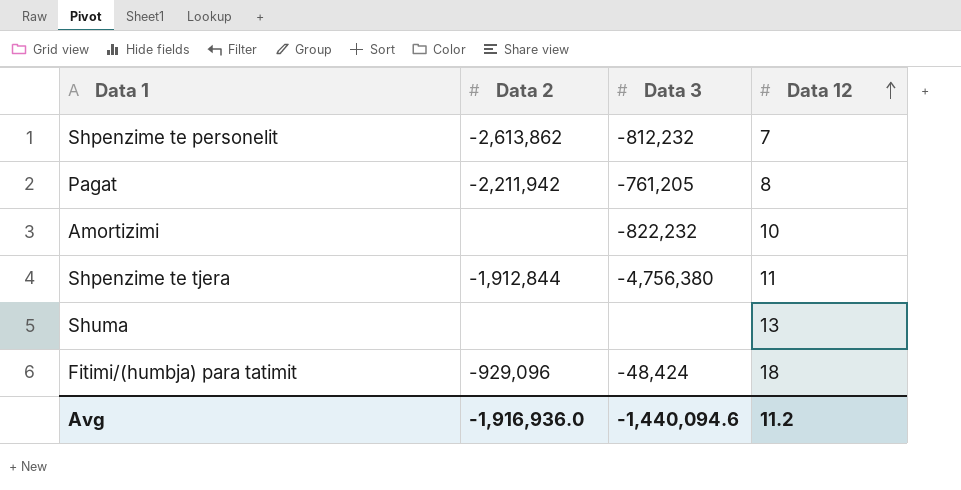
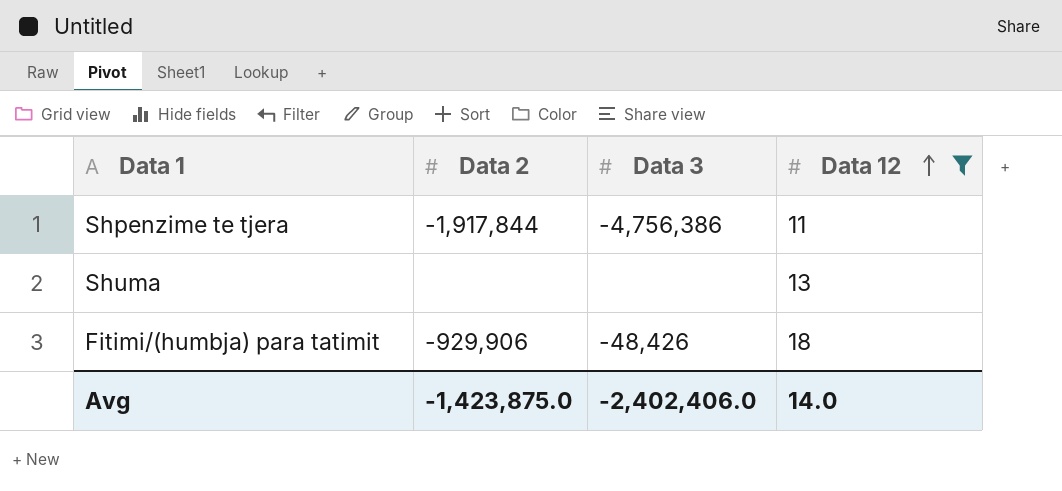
filter: none -> Data 12 >= 11
Shpenzime te tjera | Data 2: -1,912,844 -> -1,917,844
Shpenzime te tjera | Data 3: -4,756,380 -> -4,756,386
Fitimi/(humbja) para tatimit | Data 2: -929,096 -> -929,906
Fitimi/(humbja) para tatimit | Data 3: -48,424 -> -48,426
Avg | Data 2: -1,916,936.0 -> -1,423,875.0
Avg | Data 3: -1,440,094.6 -> -2,402,406.0
Avg | Data 12: 11.2 -> 14.0

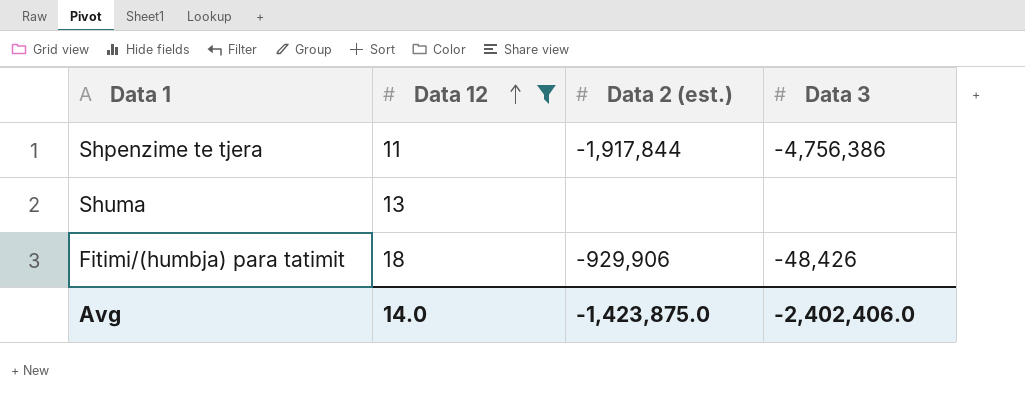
column Data 12 | position: 4 -> 2
column name: Data 2 -> Data 2 (est.)

